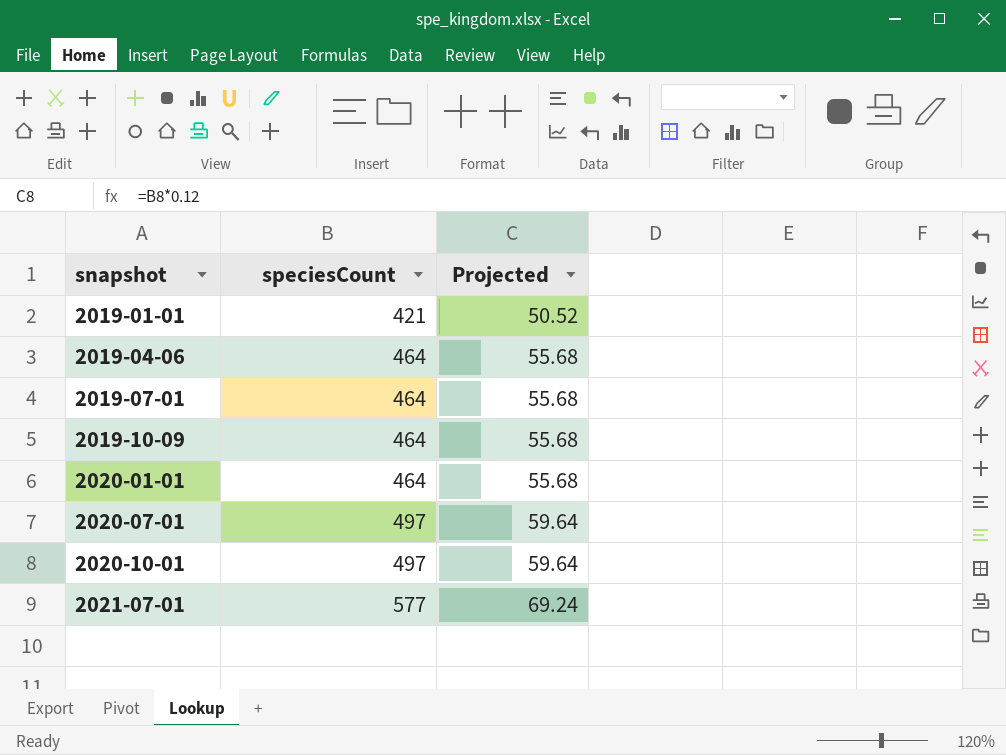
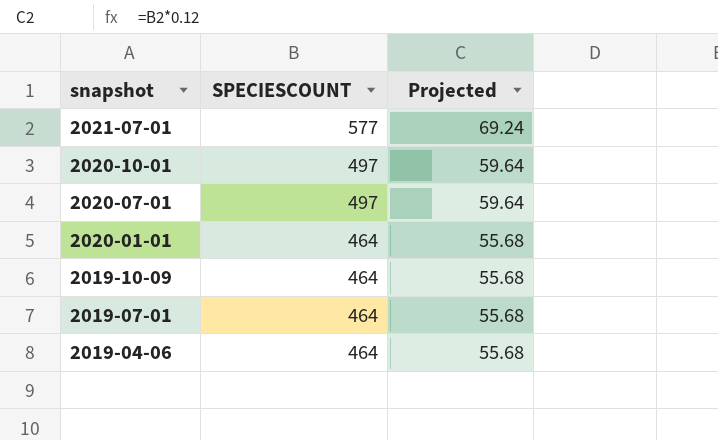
row order: snapshot ascending -> snapshot descending
column name: speciesCount -> SPECIESCOUNT
row 2019-01-01: 421 | 50.52 -> none

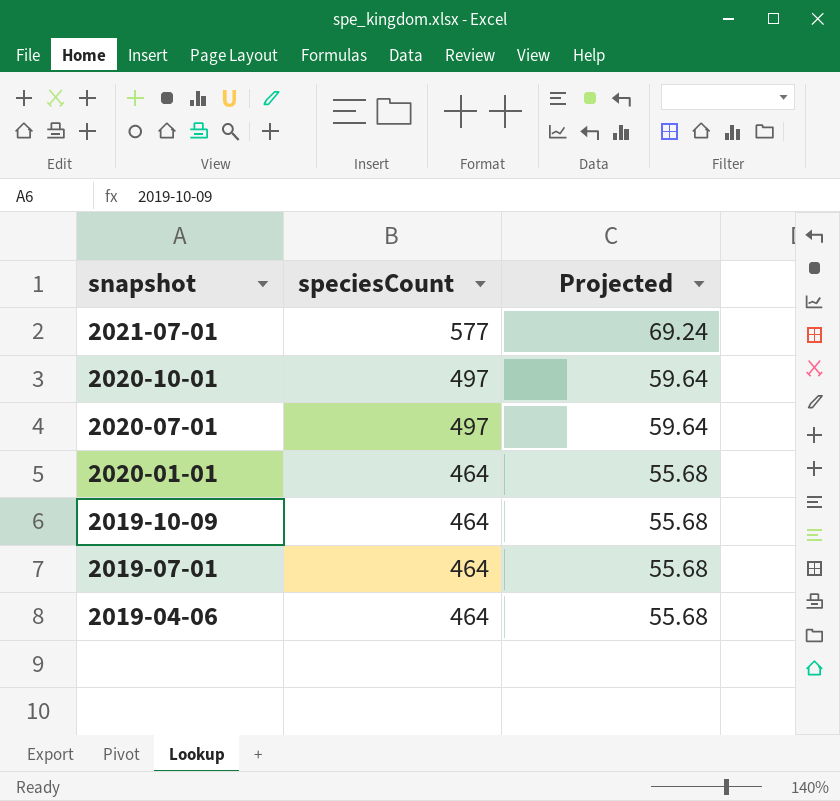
column name: SPECIESCOUNT -> speciesCount

